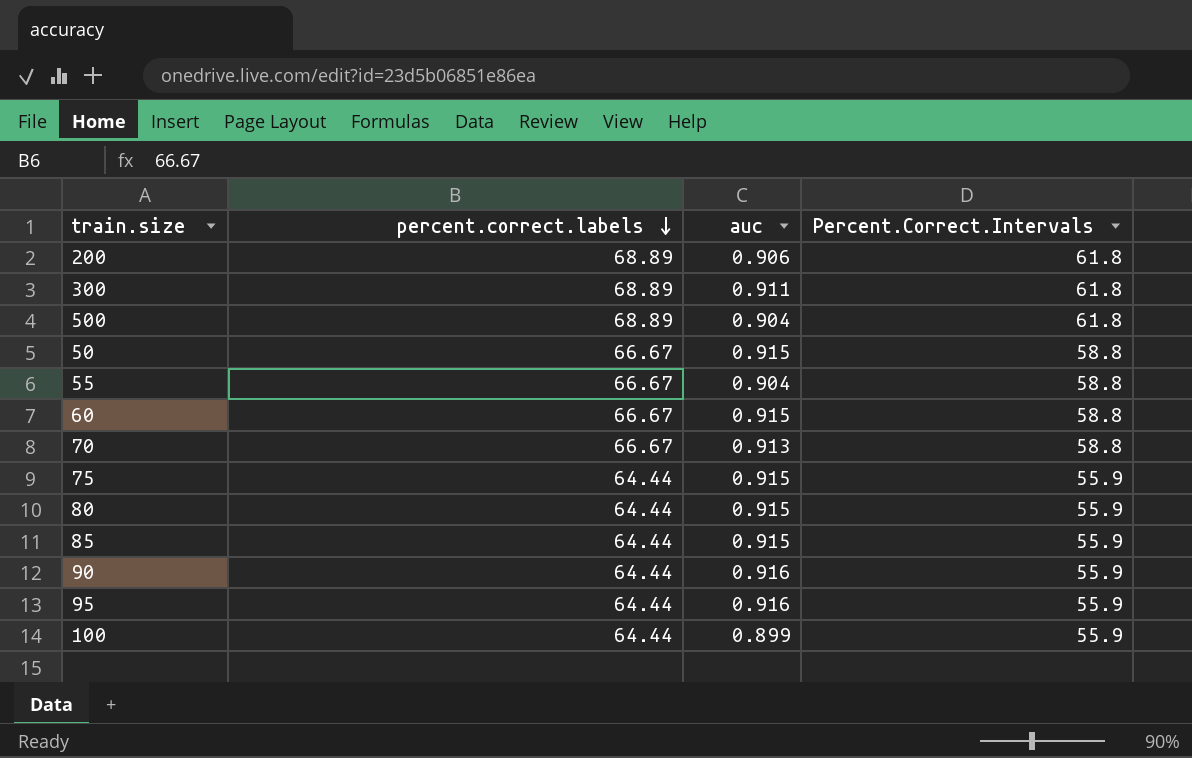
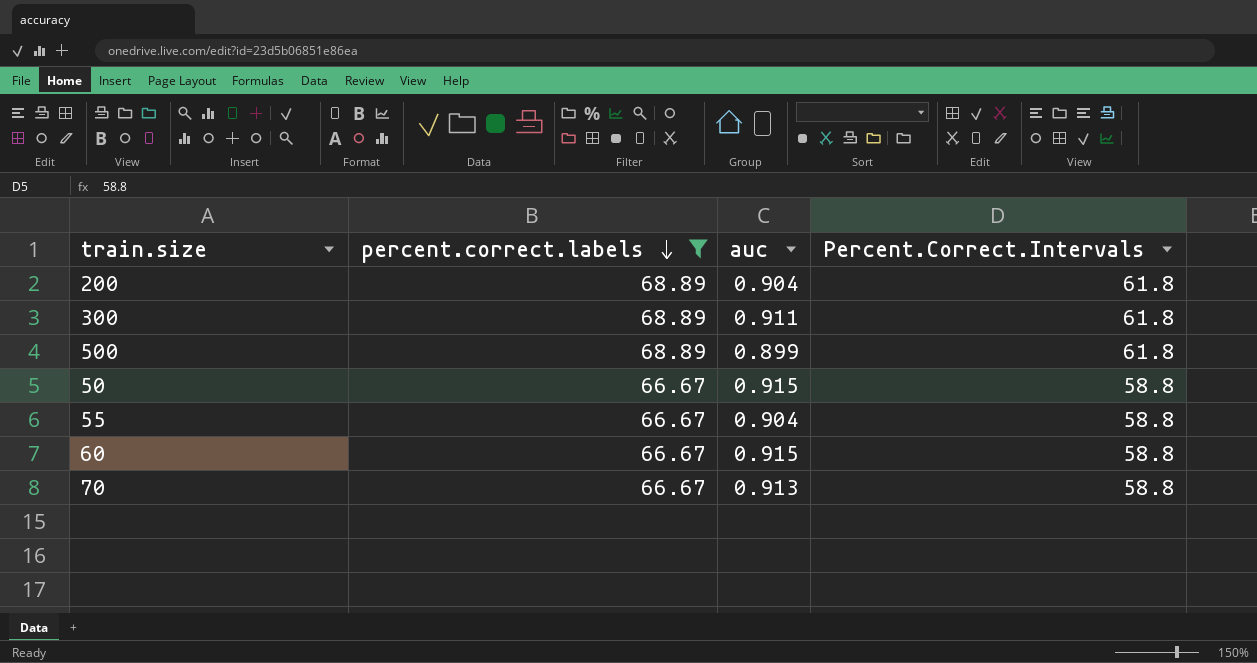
filter: none -> percent.correct.labels != 64.44
200 | auc: 0.906 -> 0.904
500 | auc: 0.904 -> 0.899

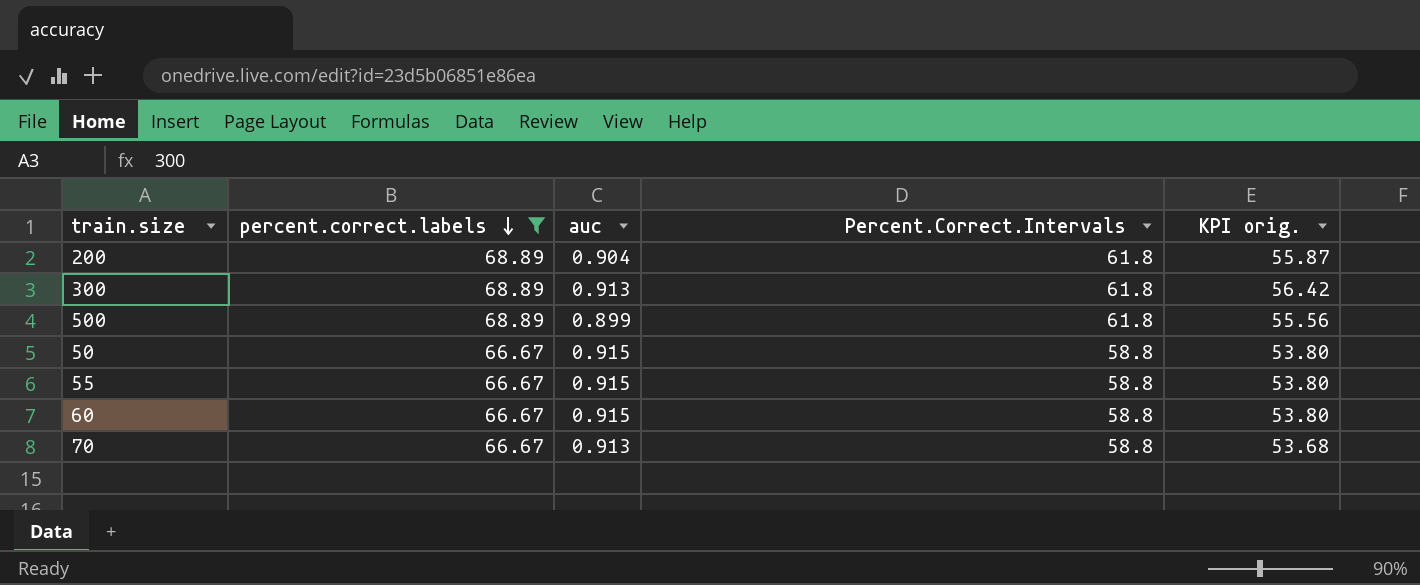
column KPI orig. | formula: none -> [auc] * [Percent.Correct.Intervals]
300 | auc: 0.911 -> 0.913
55 | auc: 0.904 -> 0.915

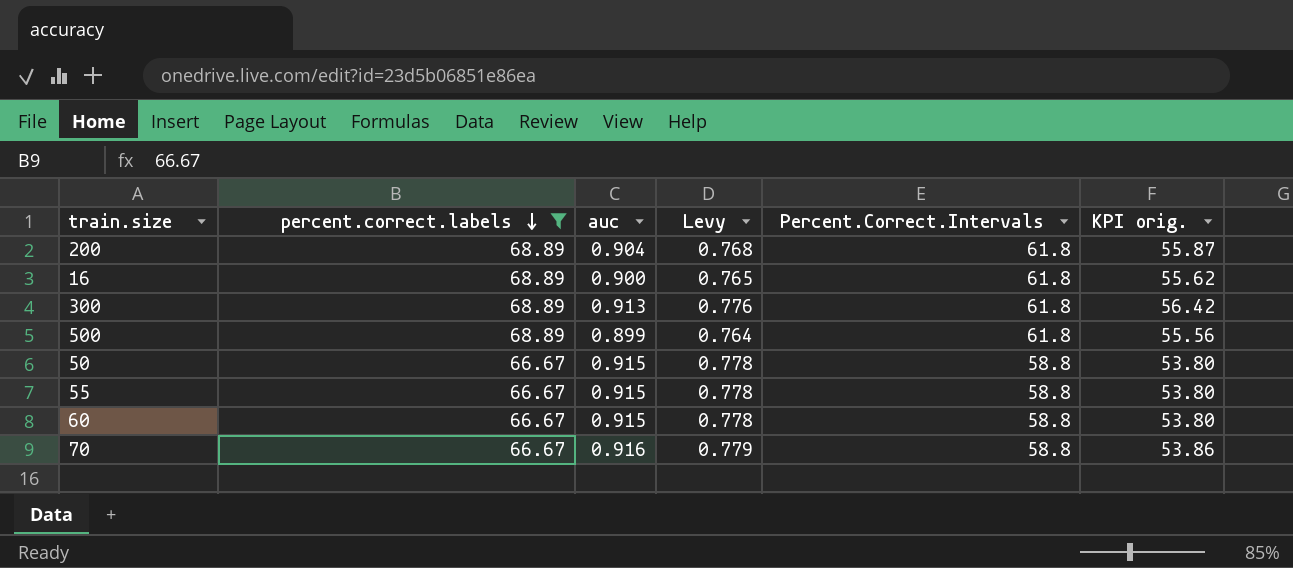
column Levy | formula: none -> [auc] * 0.85
row 16: none -> 68.89 | 0.900 | 0.765 | 61.8 | 55.62
70 | auc: 0.913 -> 0.916
70 | KPI orig.: 53.68 -> 53.86

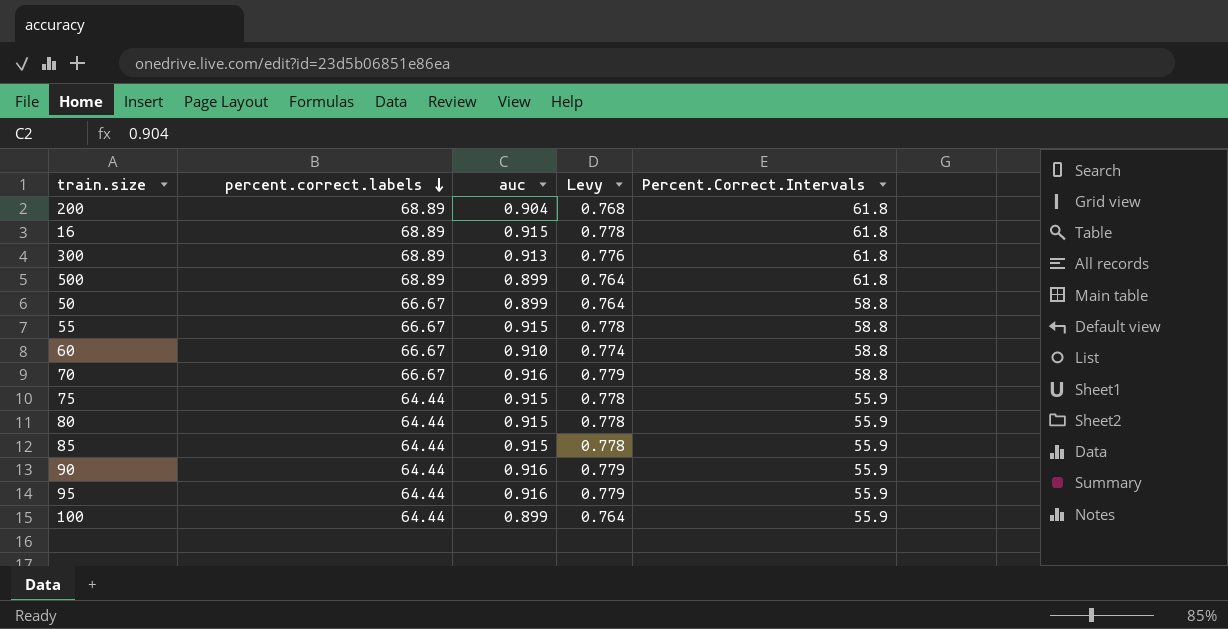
filter: percent.correct.labels != 64.44 -> none
column KPI orig. | formula: [auc] * [Percent.Correct.Intervals] -> none
16 | auc: 0.900 -> 0.915
16 | Levy: 0.765 -> 0.778
50 | auc: 0.915 -> 0.899
50 | Levy: 0.778 -> 0.764
60 | auc: 0.915 -> 0.910
60 | Levy: 0.778 -> 0.774

